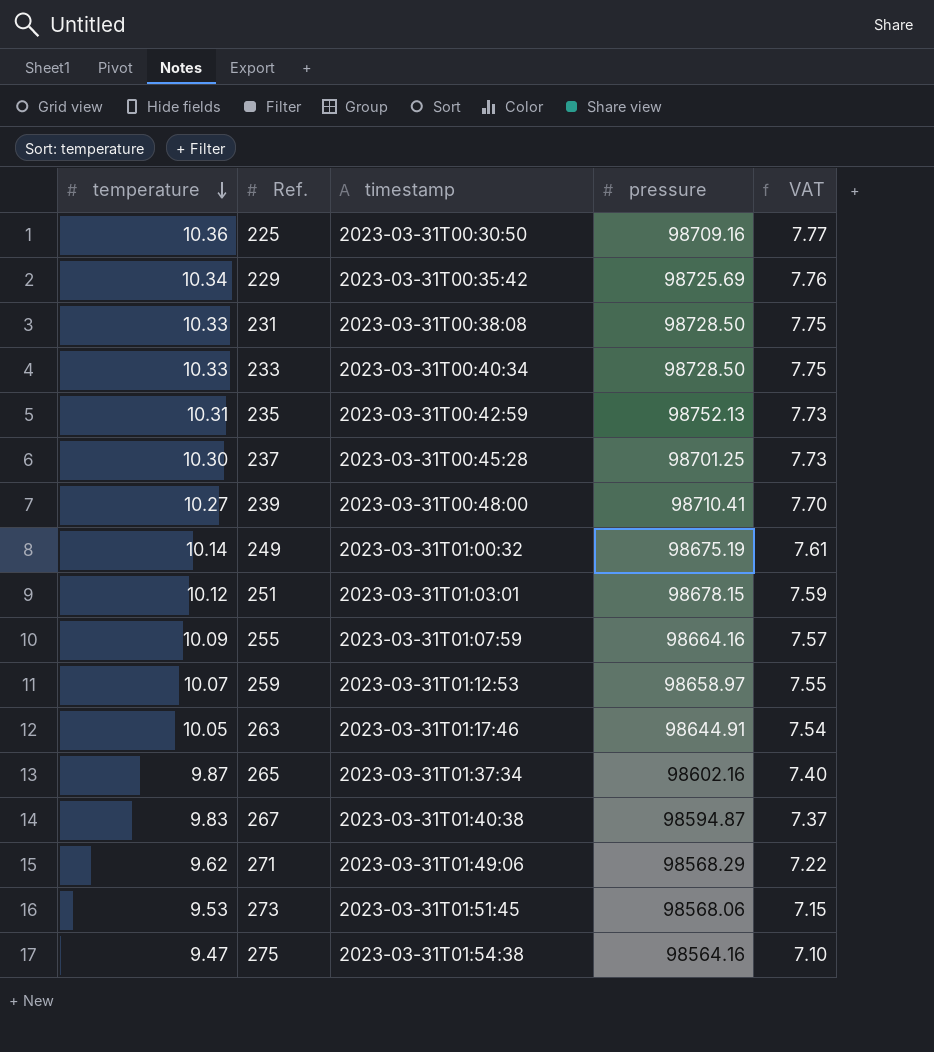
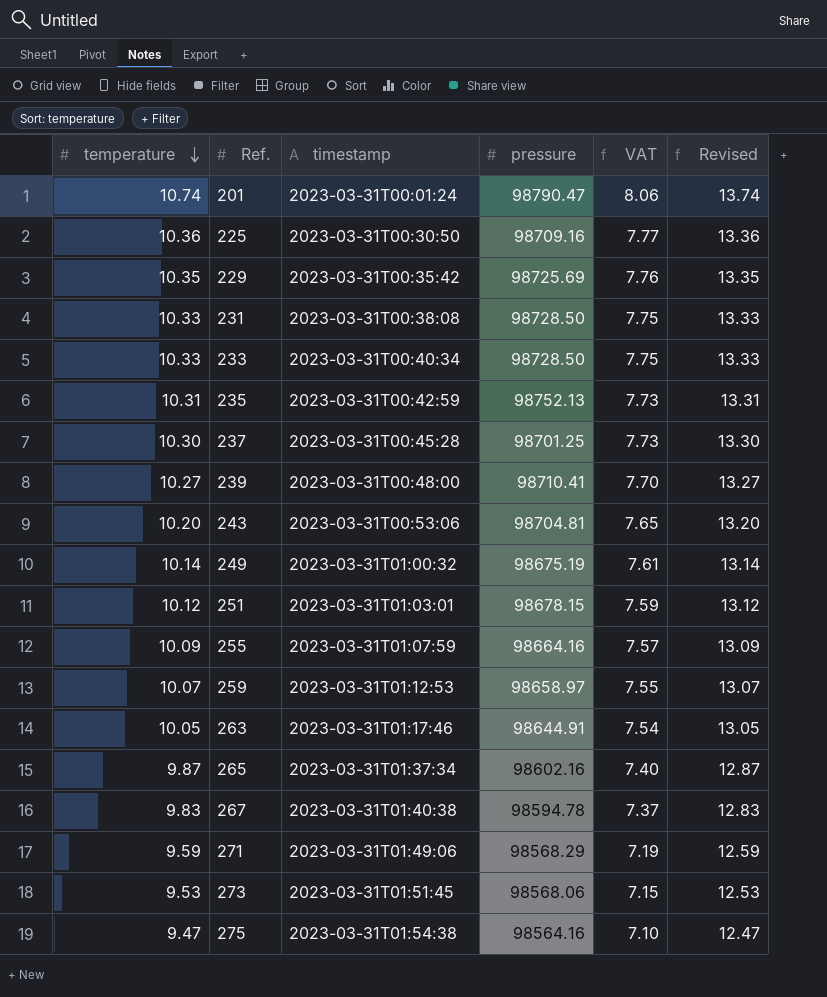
column Revised | formula: none -> [temperature] + 3
row 201: none -> 10.74 | 2023-03-31T00:01:24 | 98790.47 | 8.06 | 13.74
229 | temperature: 10.34 -> 10.35
row 243: none -> 10.20 | 2023-03-31T00:53:06 | 98704.81 | 7.65 | 13.20
267 | pressure: 98594.87 -> 98594.78
271 | temperature: 9.62 -> 9.59
271 | VAT: 7.22 -> 7.19

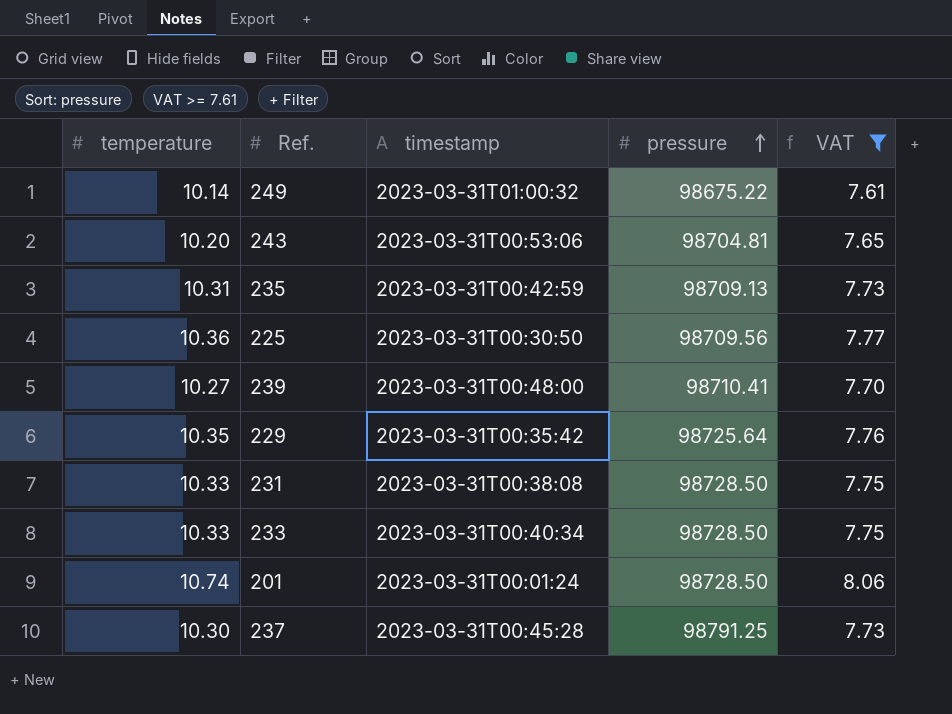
filter: none -> VAT >= 7.61
row order: temperature descending -> pressure ascending
column Revised | formula: [temperature] + 3 -> none
249 | pressure: 98675.19 -> 98675.22
235 | pressure: 98752.13 -> 98709.13
225 | pressure: 98709.16 -> 98709.56
229 | pressure: 98725.69 -> 98725.64
201 | pressure: 98790.47 -> 98728.50
237 | pressure: 98701.25 -> 98791.25

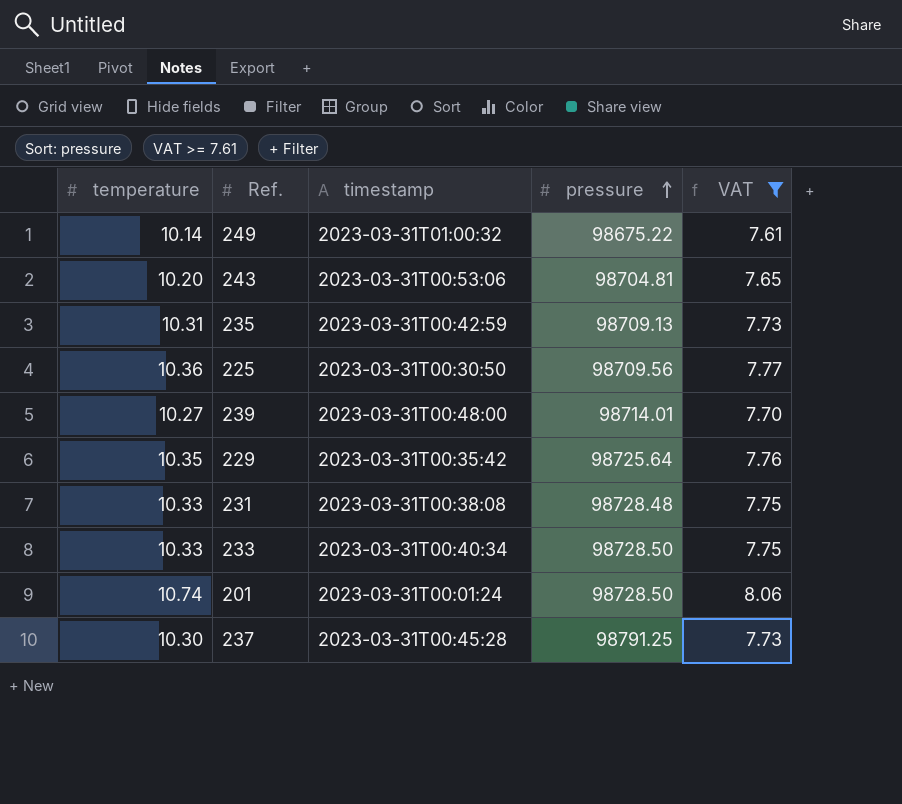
239 | pressure: 98710.41 -> 98714.01
231 | pressure: 98728.50 -> 98728.48

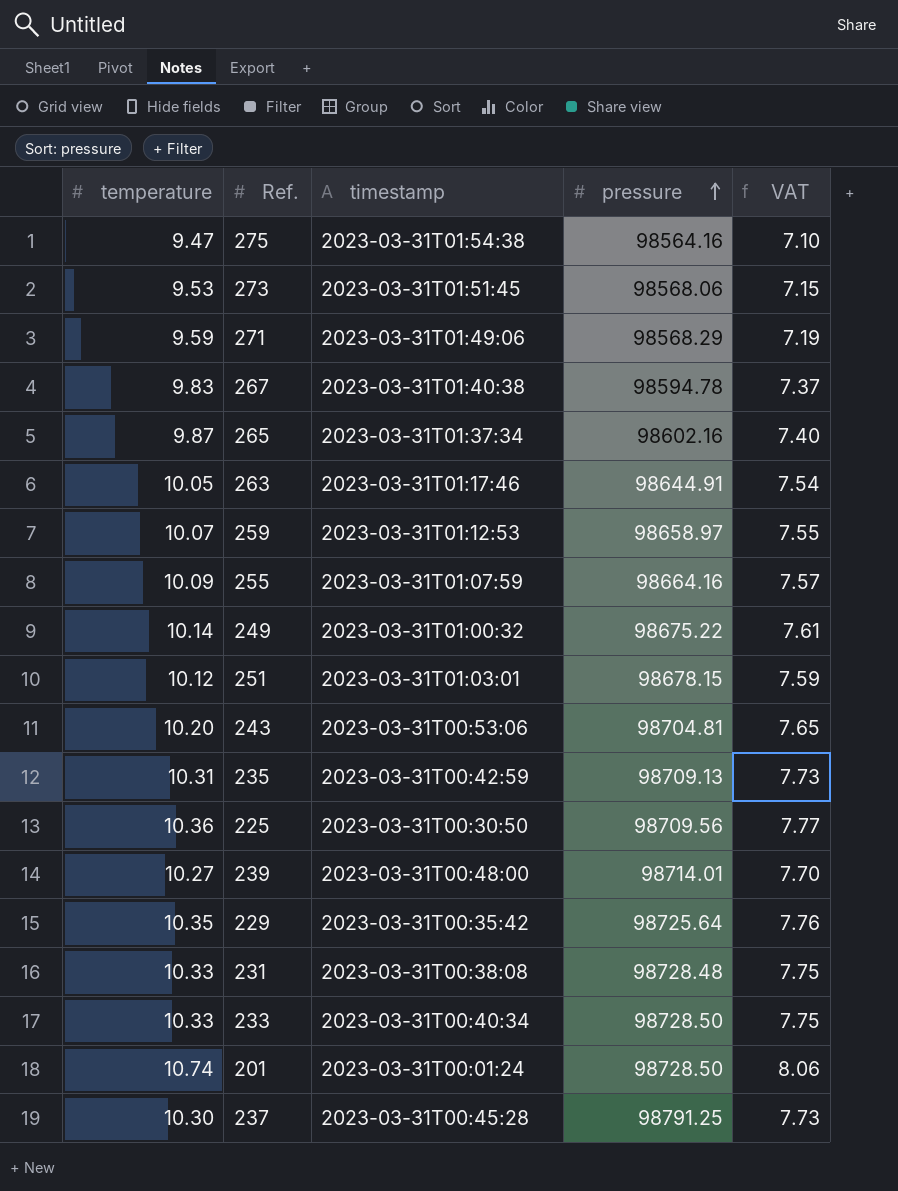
filter: VAT >= 7.61 -> none

